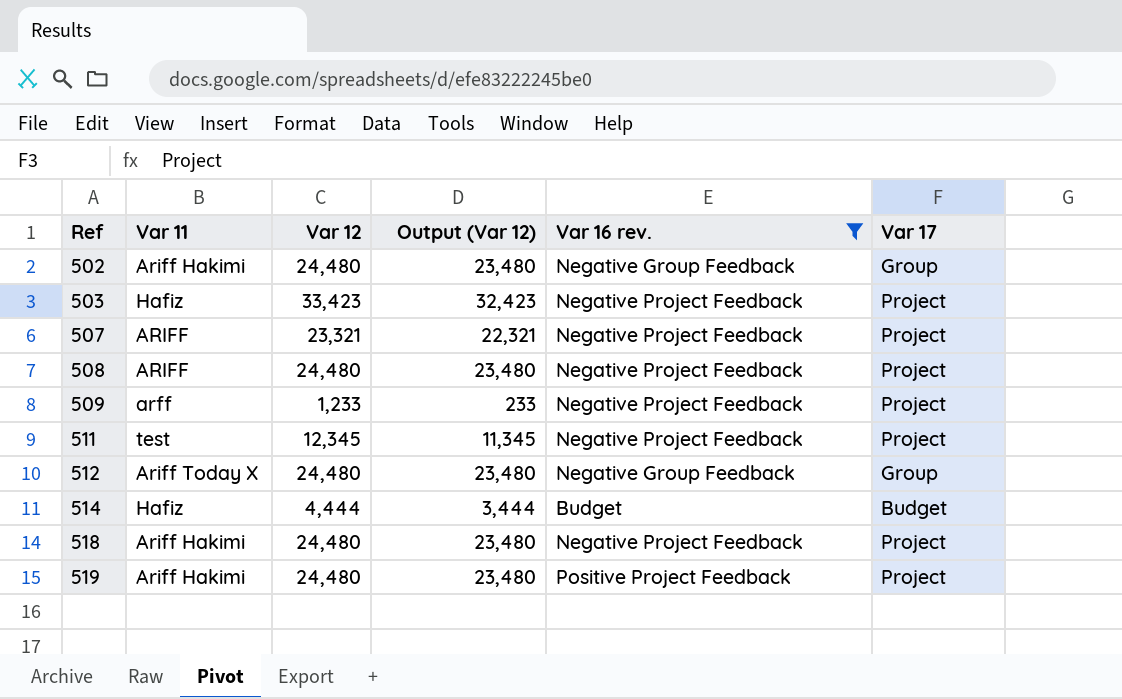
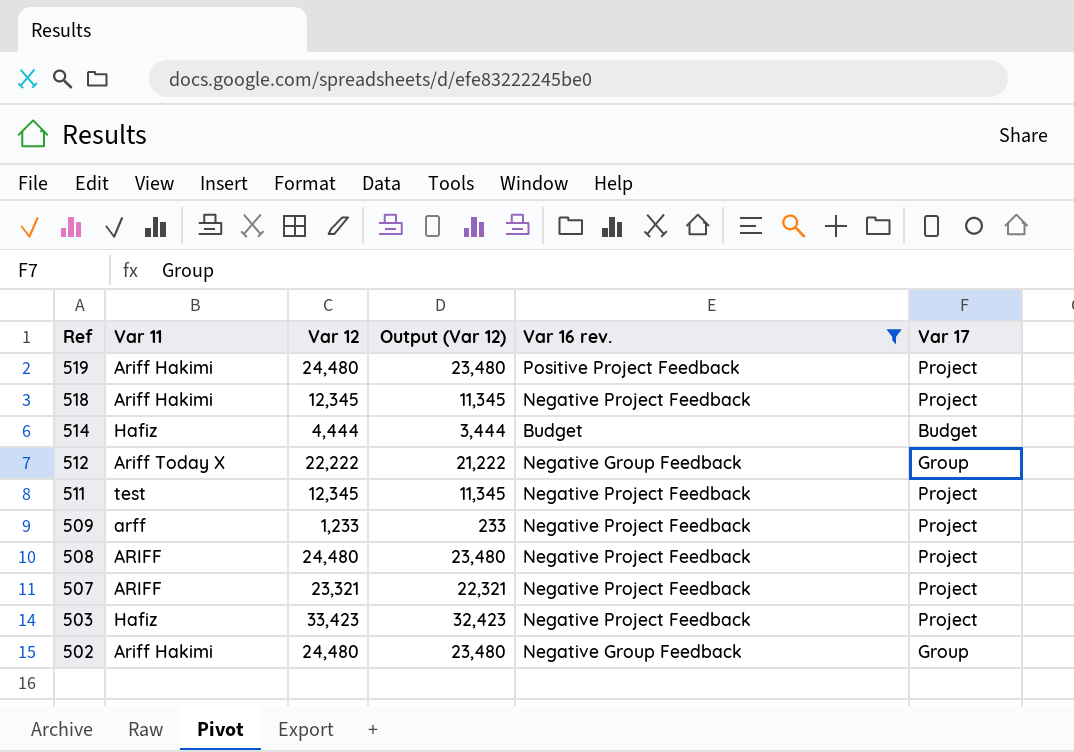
row order: Ref ascending -> Ref descending
518 | Var 12: 24,480 -> 12,345
518 | Output (Var 12): 23,480 -> 11,345
512 | Var 12: 24,480 -> 22,222
512 | Output (Var 12): 23,480 -> 21,222

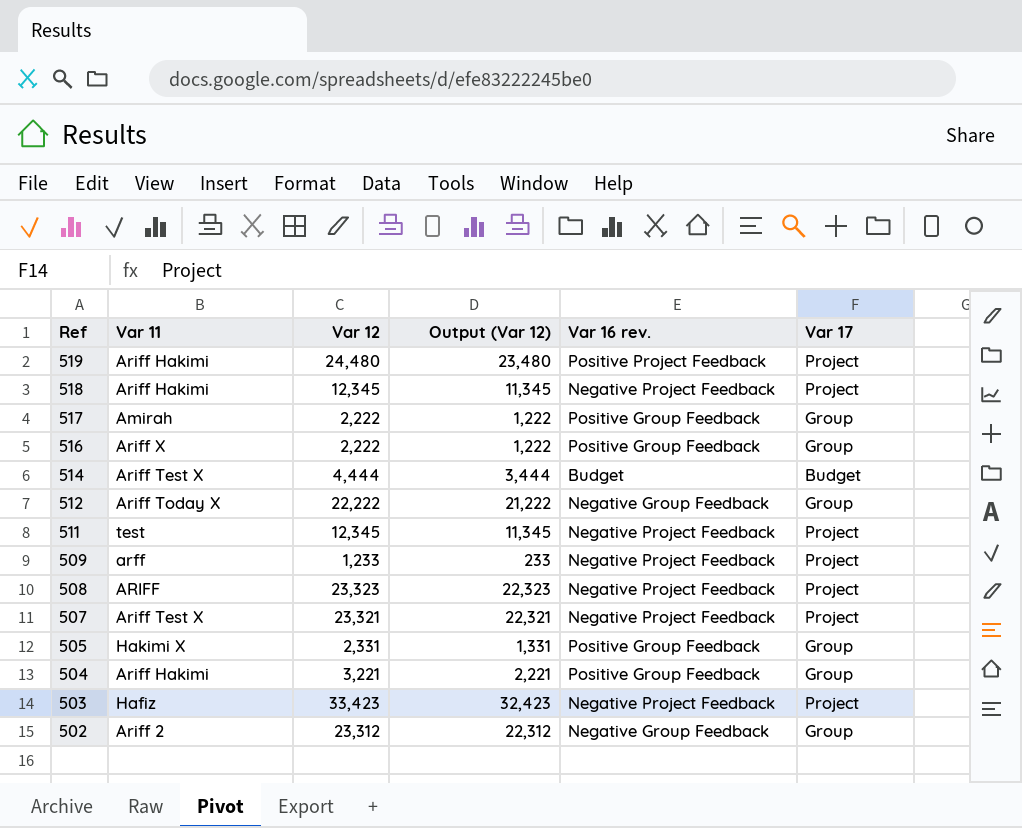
filter: Var 16 rev. != Positive Group Feedback -> none
514 | Var 11: Hafiz -> Ariff Test X
508 | Var 12: 24,480 -> 23,323
508 | Output (Var 12): 23,480 -> 22,323
507 | Var 11: ARIFF -> Ariff Test X
502 | Var 11: Ariff Hakimi -> Ariff 2
502 | Var 12: 24,480 -> 23,312
502 | Output (Var 12): 23,480 -> 22,312

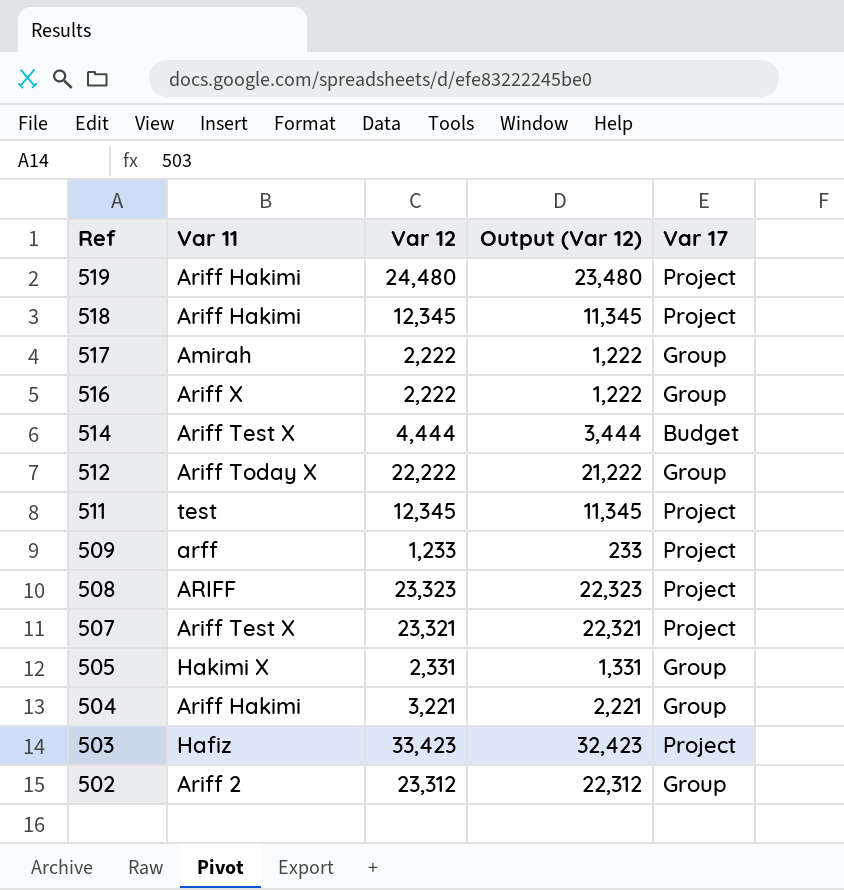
column Var 16 rev. | position: 5 -> none

